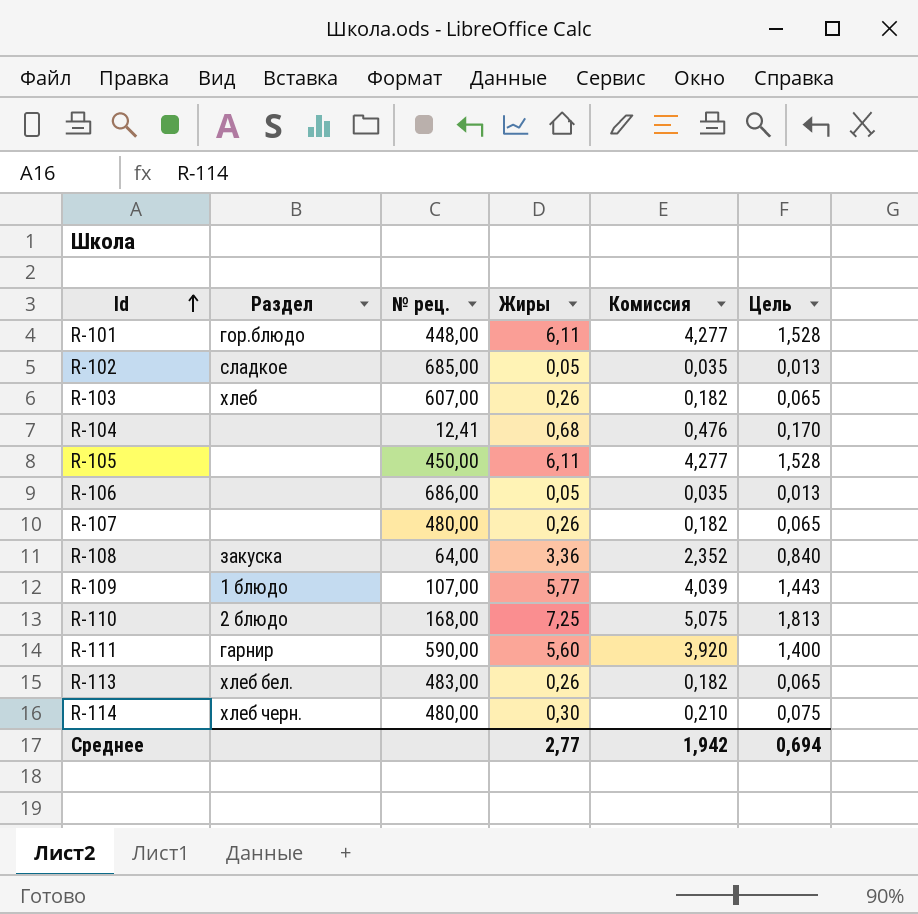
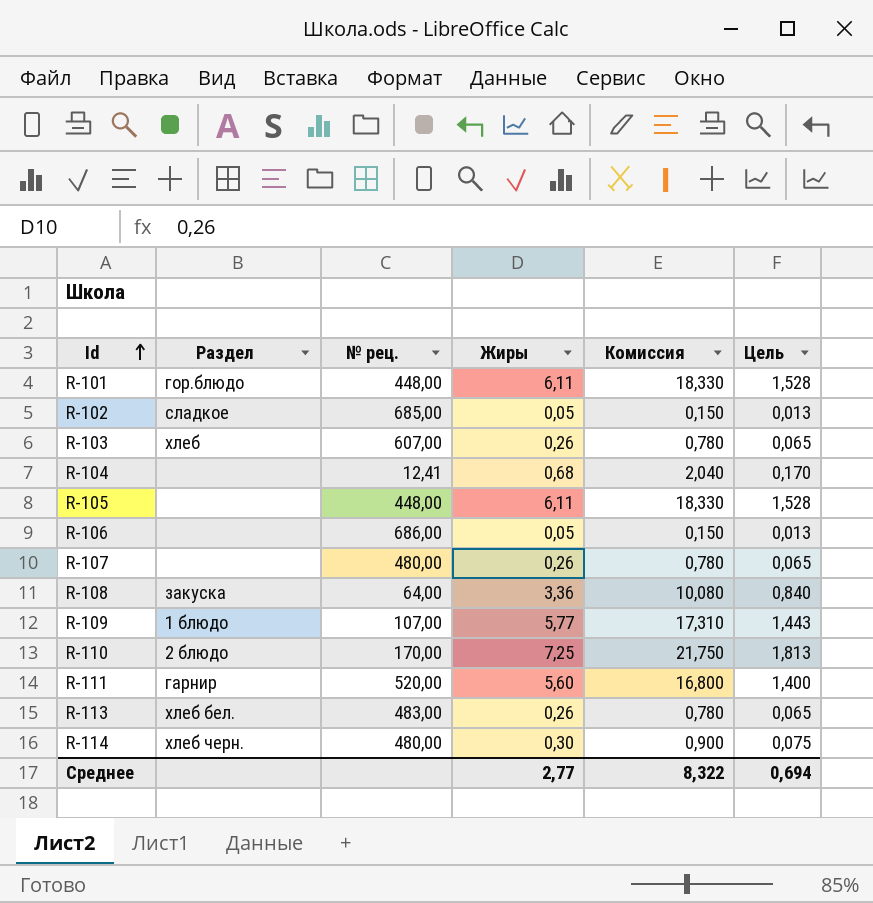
column Комиссия | formula: [Жиры] * 0,7 -> [Жиры] * 3
R-105 | № рец.: 450,00 -> 448,00
R-110 | № рец.: 168,00 -> 170,00
R-111 | № рец.: 590,00 -> 520,00
Среднее | Комиссия: 1,942 -> 8,322

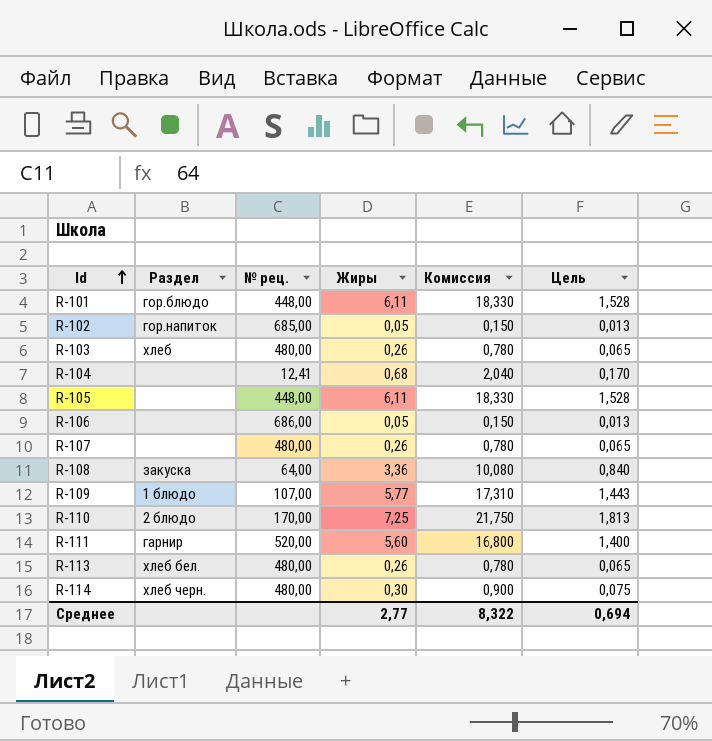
R-102 | Раздел: сладкое -> гор.напиток
R-103 | № рец.: 607,00 -> 480,00
R-113 | № рец.: 483,00 -> 480,00

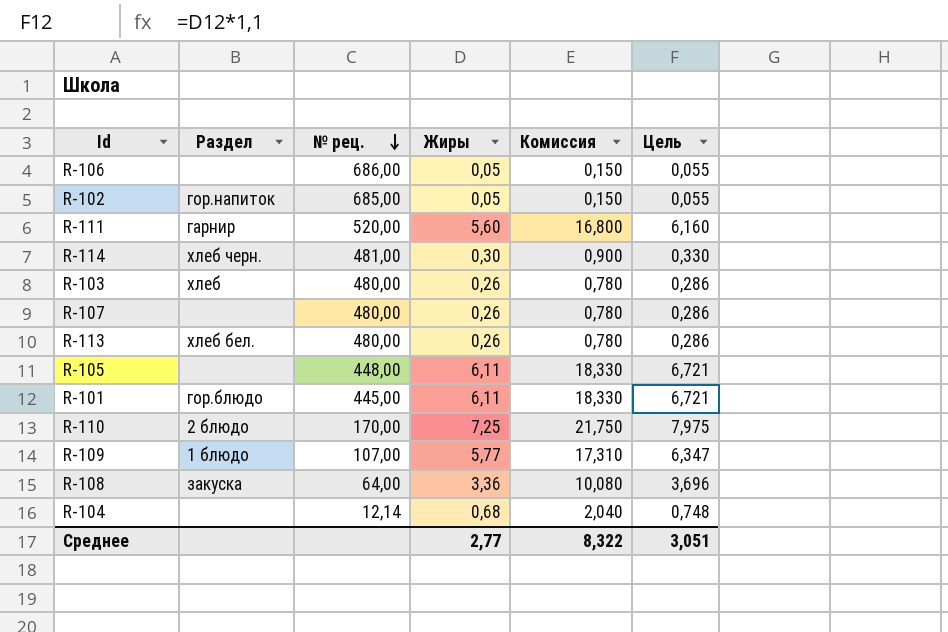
row order: Id ascending -> № рец. descending
column Цель | formula: [Жиры] * 0,25 -> [Жиры] * 1,1
R-114 | № рец.: 480,00 -> 481,00
R-101 | № рец.: 448,00 -> 445,00
R-104 | № рец.: 12,41 -> 12,14
Среднее | Цель: 0,694 -> 3,051

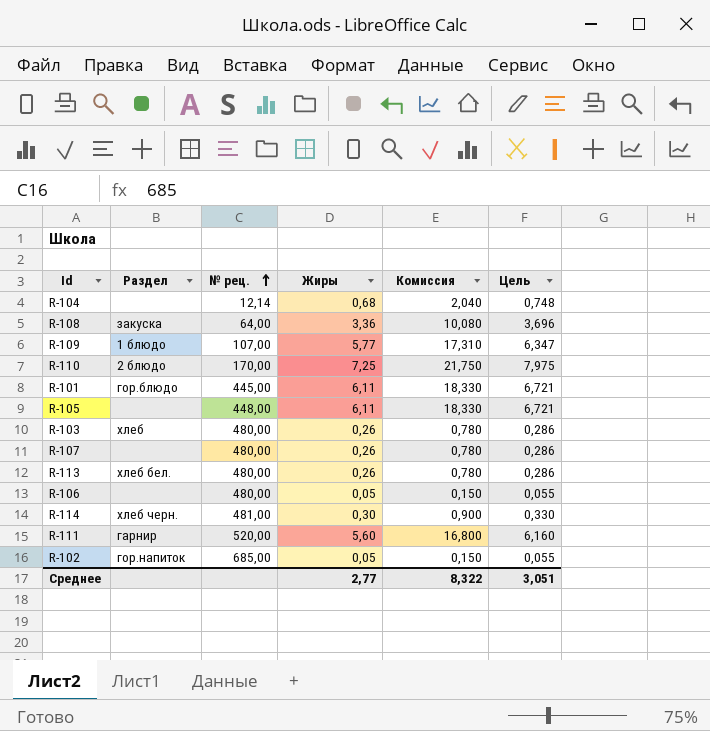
row order: № рец. descending -> № рец. ascending
R-106 | № рец.: 686,00 -> 480,00

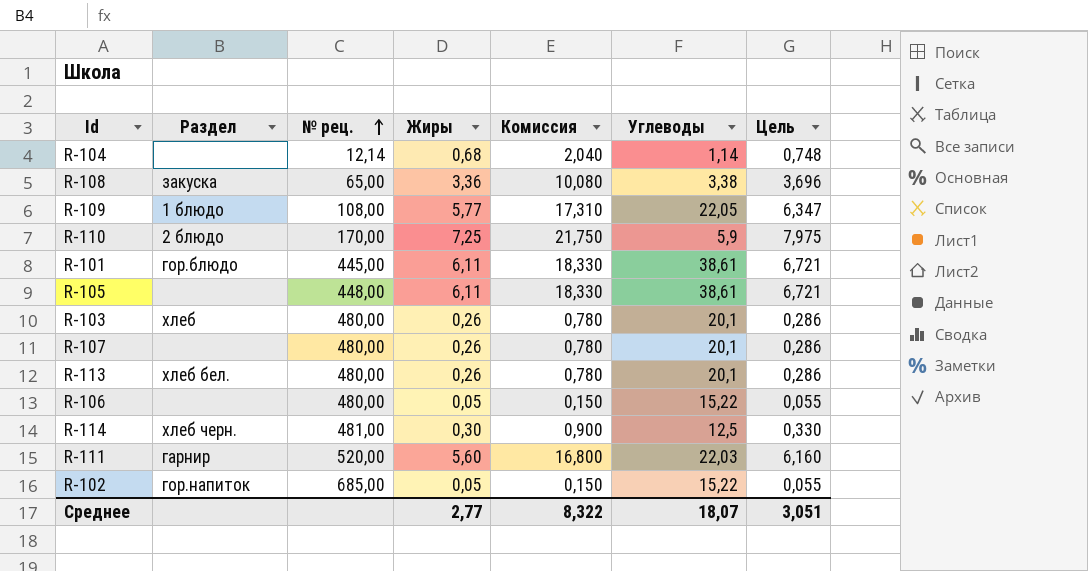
column Углеводы | position: none -> 6
R-108 | № рец.: 64,00 -> 65,00
R-109 | № рец.: 107,00 -> 108,00

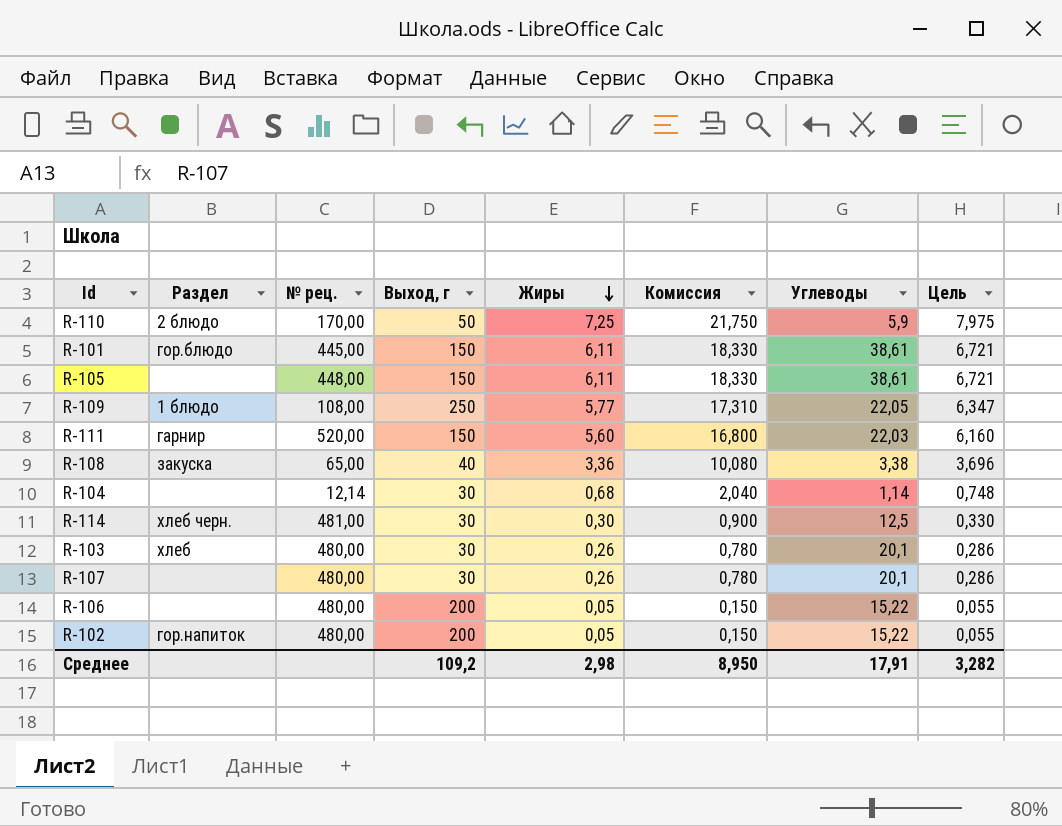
row order: № рец. ascending -> Жиры descending
column Выход, г | position: none -> 4
row R-113: хлеб бел. | 480,00 | 0,26 | 0,780 | 20,1 | 0,286 -> none
R-102 | № рец.: 685,00 -> 480,00
Среднее | Жиры: 2,77 -> 2,98
Среднее | Комиссия: 8,322 -> 8,950
Среднее | Углеводы: 18,07 -> 17,91
Среднее | Цель: 3,051 -> 3,282

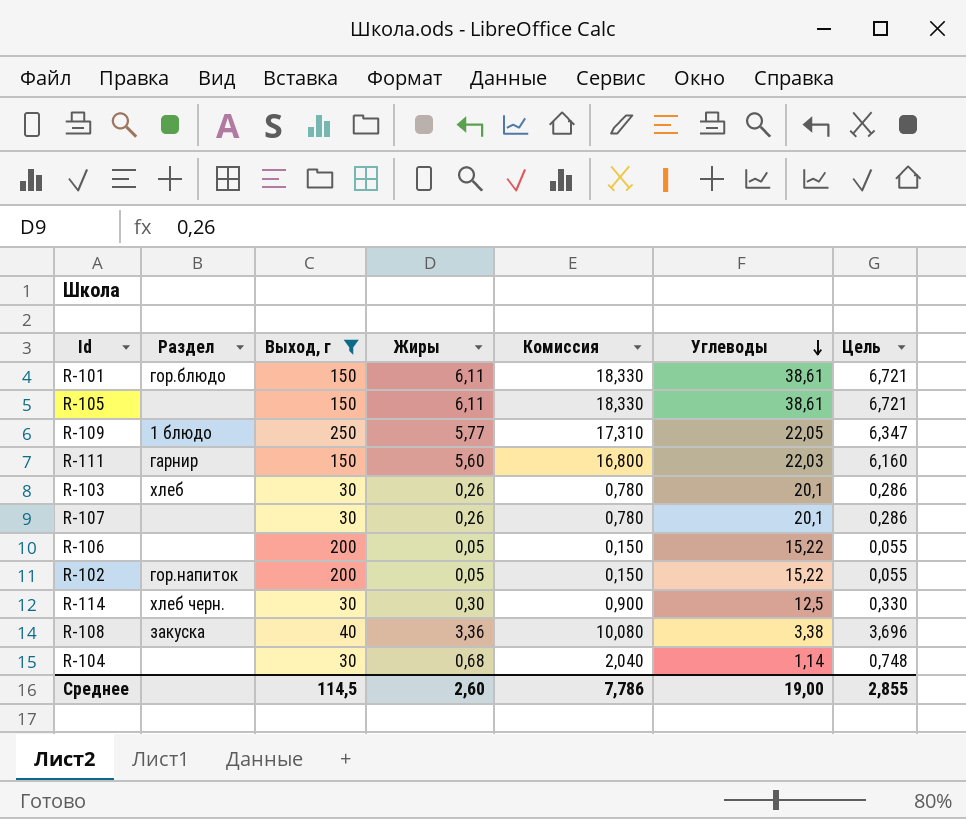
filter: none -> Выход, г != 50
row order: Жиры descending -> Углеводы descending
column № рец. | position: 3 -> none
Среднее | Выход, г: 109,2 -> 114,5
Среднее | Жиры: 2,98 -> 2,60
Среднее | Комиссия: 8,950 -> 7,786
Среднее | Углеводы: 17,91 -> 19,00
Среднее | Цель: 3,282 -> 2,855

